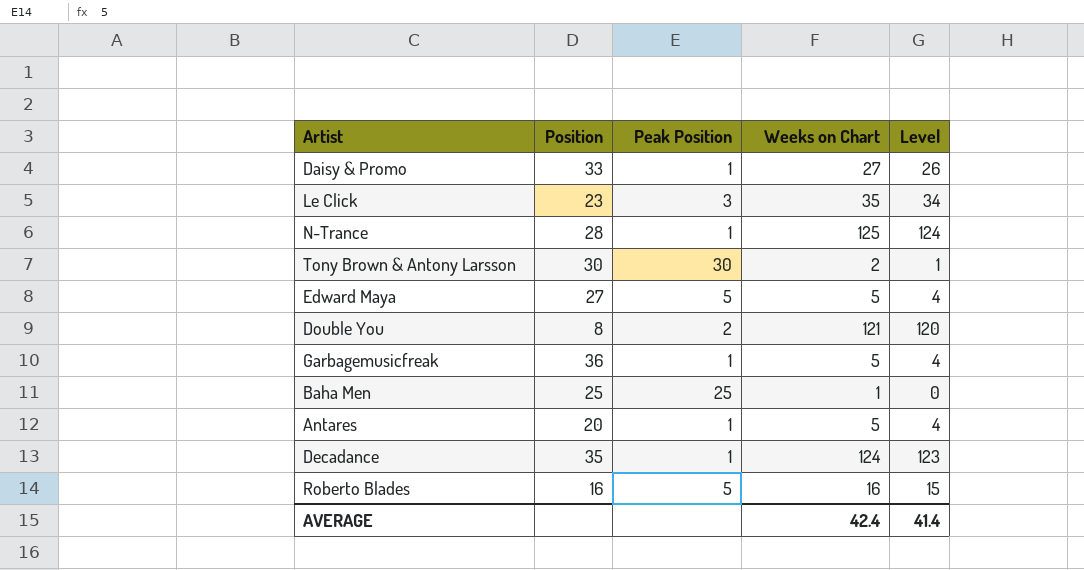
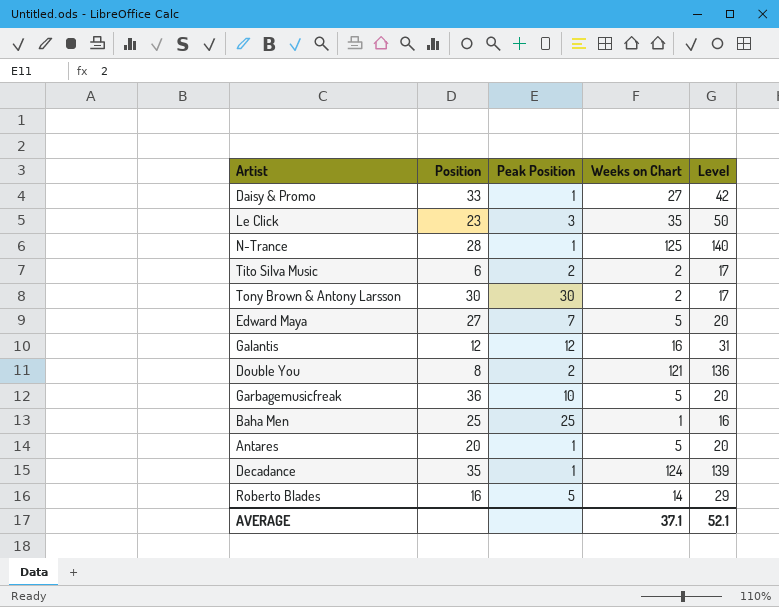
column Level | formula: [Weeks on Chart] - 1 -> [Weeks on Chart] + 15
row Tito Silva Music: none -> 6 | 2 | 2 | 17
Edward Maya | Peak Position: 5 -> 7
row Galantis: none -> 12 | 12 | 16 | 31
Garbagemusicfreak | Peak Position: 1 -> 10
Roberto Blades | Weeks on Chart: 16 -> 14
AVERAGE | Weeks on Chart: 42.4 -> 37.1
AVERAGE | Level: 41.4 -> 52.1

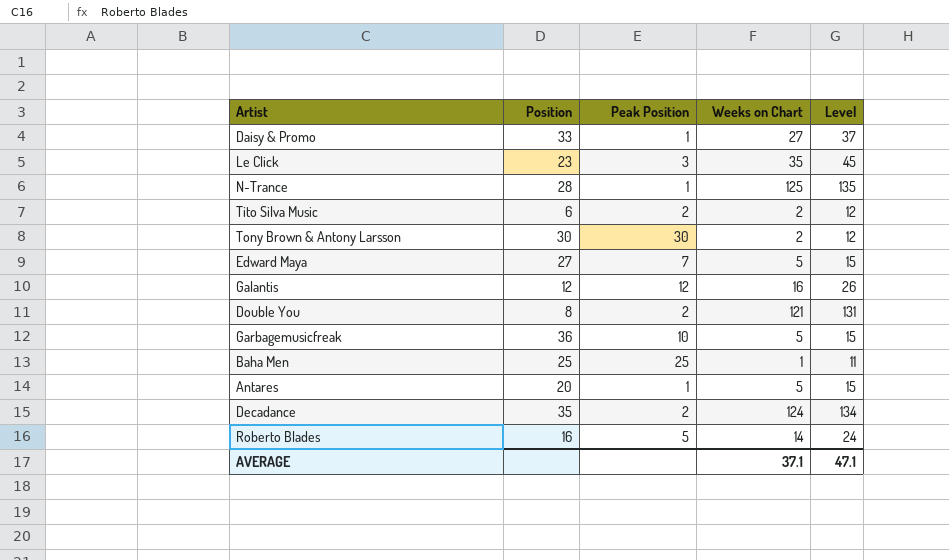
column Level | formula: [Weeks on Chart] + 15 -> [Weeks on Chart] + 10
Decadance | Peak Position: 1 -> 2
AVERAGE | Level: 52.1 -> 47.1

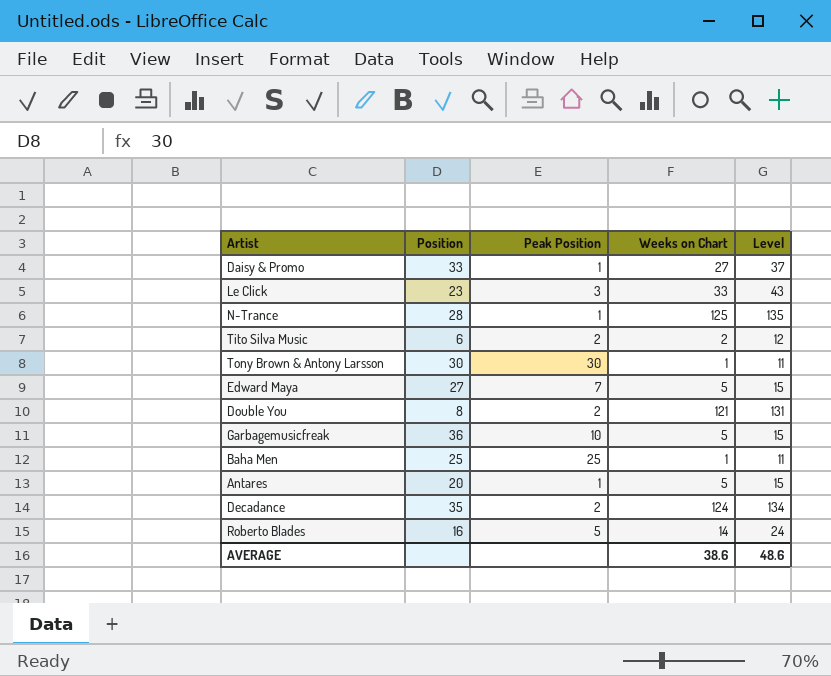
row Galantis: 12 | 12 | 16 | 26 -> none
Le Click | Weeks on Chart: 35 -> 33
Le Click | Level: 45 -> 43
Tony Brown & Antony Larsson | Weeks on Chart: 2 -> 1
Tony Brown & Antony Larsson | Level: 12 -> 11
AVERAGE | Weeks on Chart: 37.1 -> 38.6
AVERAGE | Level: 47.1 -> 48.6

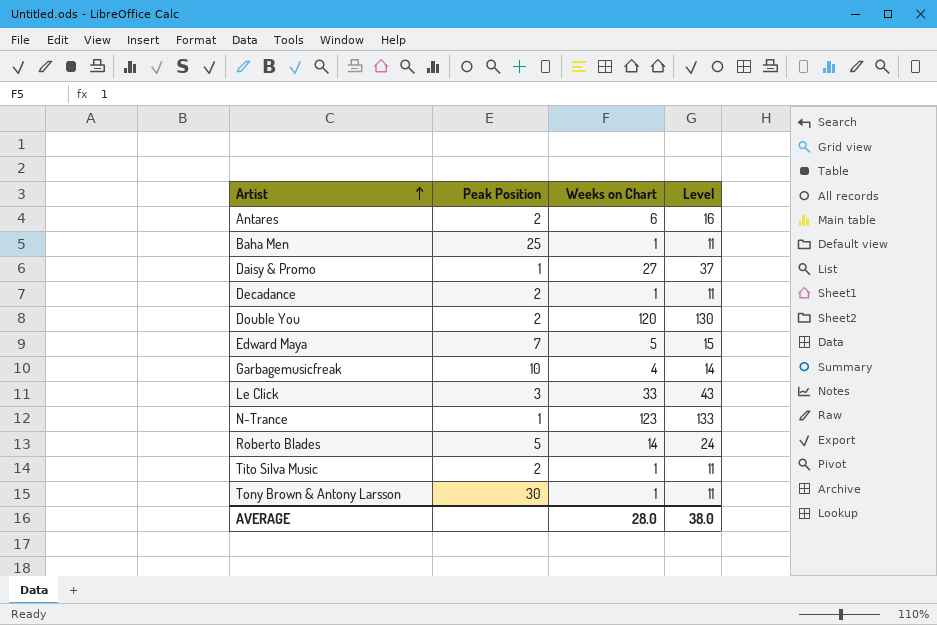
row order: none -> Artist ascending
column Position | position: 2 -> none
Antares | Peak Position: 1 -> 2
Antares | Weeks on Chart: 5 -> 6
Antares | Level: 15 -> 16
Decadance | Weeks on Chart: 124 -> 1
Decadance | Level: 134 -> 11
Double You | Weeks on Chart: 121 -> 120
Double You | Level: 131 -> 130
Garbagemusicfreak | Weeks on Chart: 5 -> 4
Garbagemusicfreak | Level: 15 -> 14
N-Trance | Weeks on Chart: 125 -> 123
N-Trance | Level: 135 -> 133
Tito Silva Music | Weeks on Chart: 2 -> 1
Tito Silva Music | Level: 12 -> 11
AVERAGE | Weeks on Chart: 38.6 -> 28.0
AVERAGE | Level: 48.6 -> 38.0

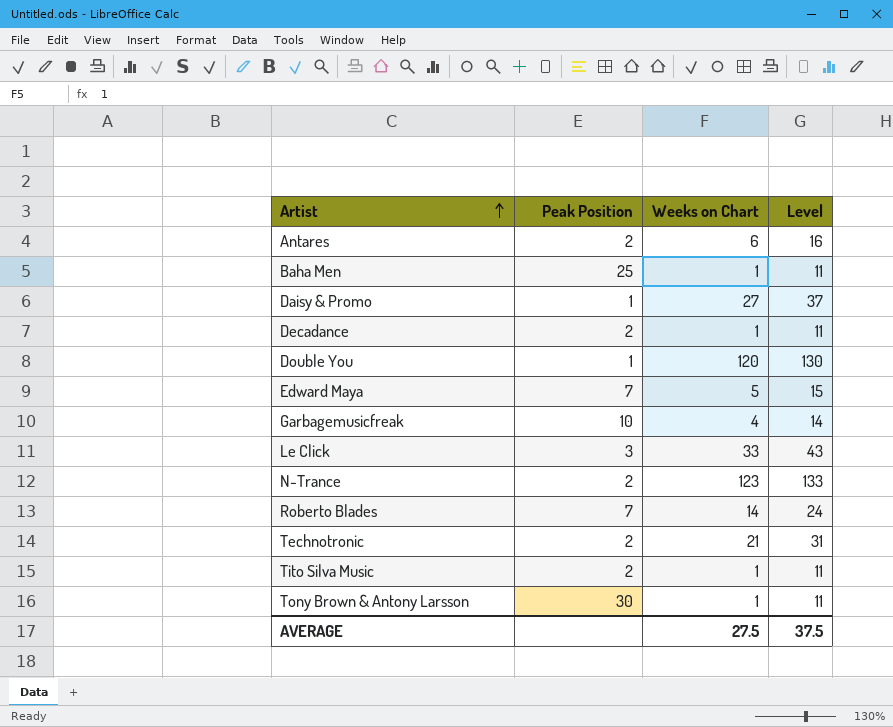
Double You | Peak Position: 2 -> 1
N-Trance | Peak Position: 1 -> 2
Roberto Blades | Peak Position: 5 -> 7
row Technotronic: none -> 2 | 21 | 31
AVERAGE | Weeks on Chart: 28.0 -> 27.5
AVERAGE | Level: 38.0 -> 37.5

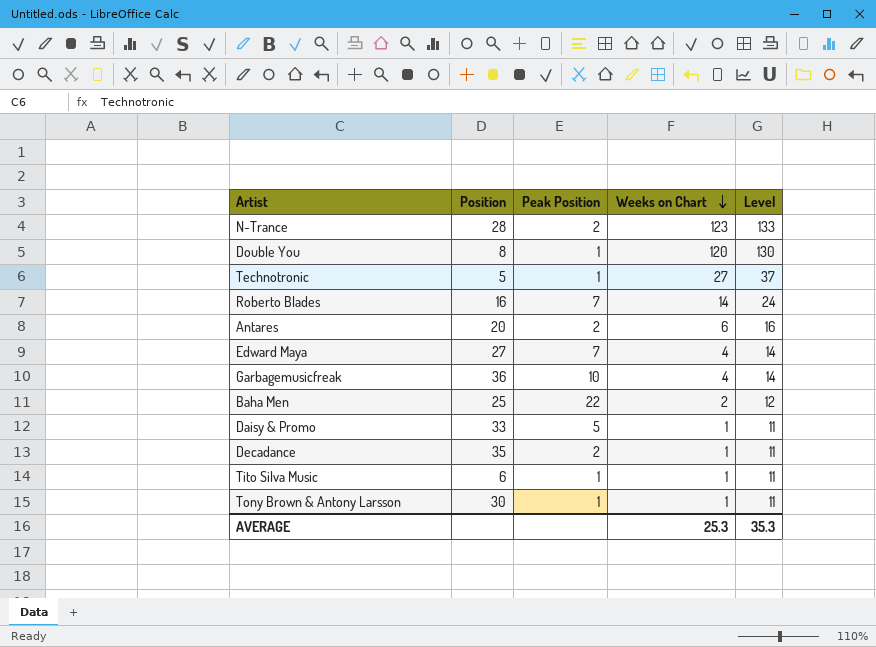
row order: Artist ascending -> Weeks on Chart descending
column Position | position: none -> 2
row Le Click: 3 | 33 | 43 -> none
Technotronic | Peak Position: 2 -> 1
Technotronic | Weeks on Chart: 21 -> 27
Technotronic | Level: 31 -> 37
Edward Maya | Weeks on Chart: 5 -> 4
Edward Maya | Level: 15 -> 14
Baha Men | Peak Position: 25 -> 22
Baha Men | Weeks on Chart: 1 -> 2
Baha Men | Level: 11 -> 12
Daisy & Promo | Peak Position: 1 -> 5
Daisy & Promo | Weeks on Chart: 27 -> 1
Daisy & Promo | Level: 37 -> 11
Tito Silva Music | Peak Position: 2 -> 1
Tony Brown & Antony Larsson | Peak Position: 30 -> 1
AVERAGE | Weeks on Chart: 27.5 -> 25.3
AVERAGE | Level: 37.5 -> 35.3

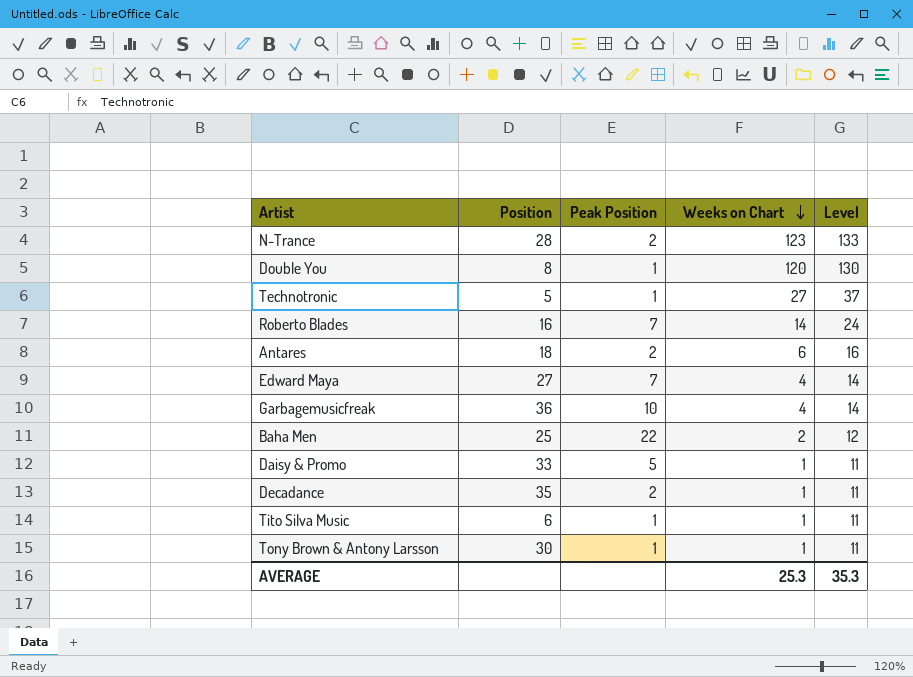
Antares | Position: 20 -> 18

